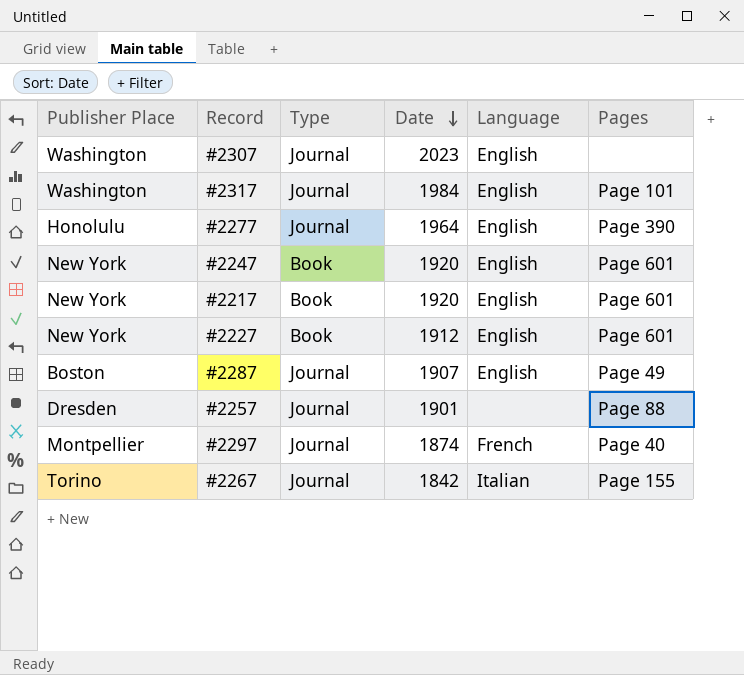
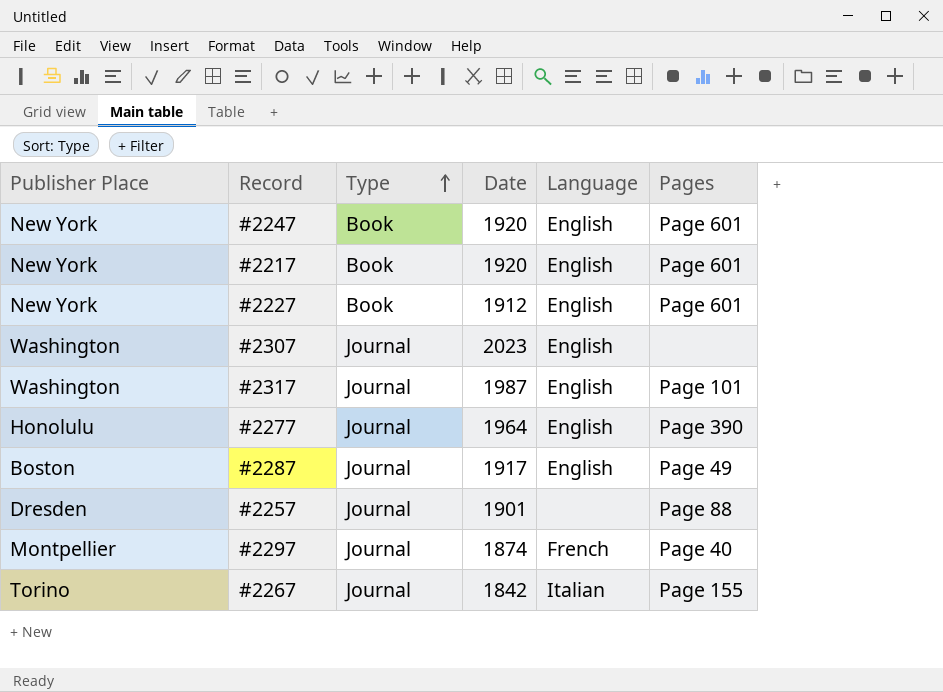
row order: Date descending -> Type ascending
#2317 | Date: 1984 -> 1987
#2287 | Date: 1907 -> 1917

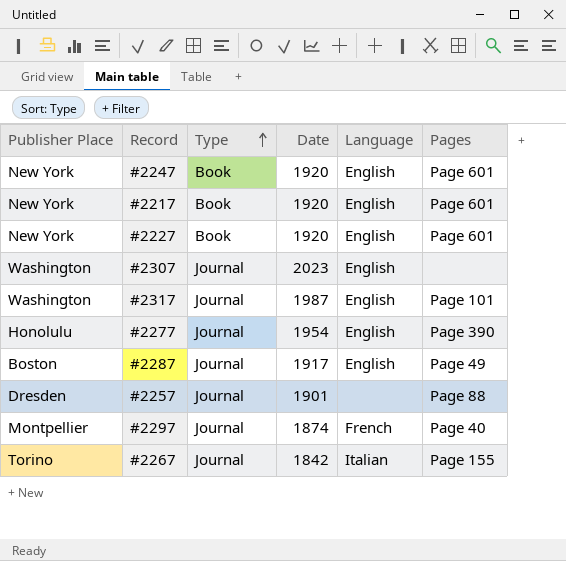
#2227 | Date: 1912 -> 1920
#2277 | Date: 1964 -> 1954

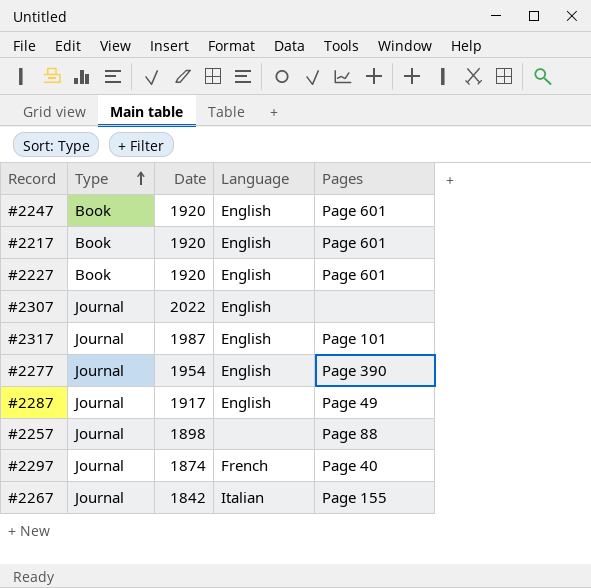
column Publisher Place | position: 1 -> none
#2307 | Date: 2023 -> 2022
#2257 | Date: 1901 -> 1898

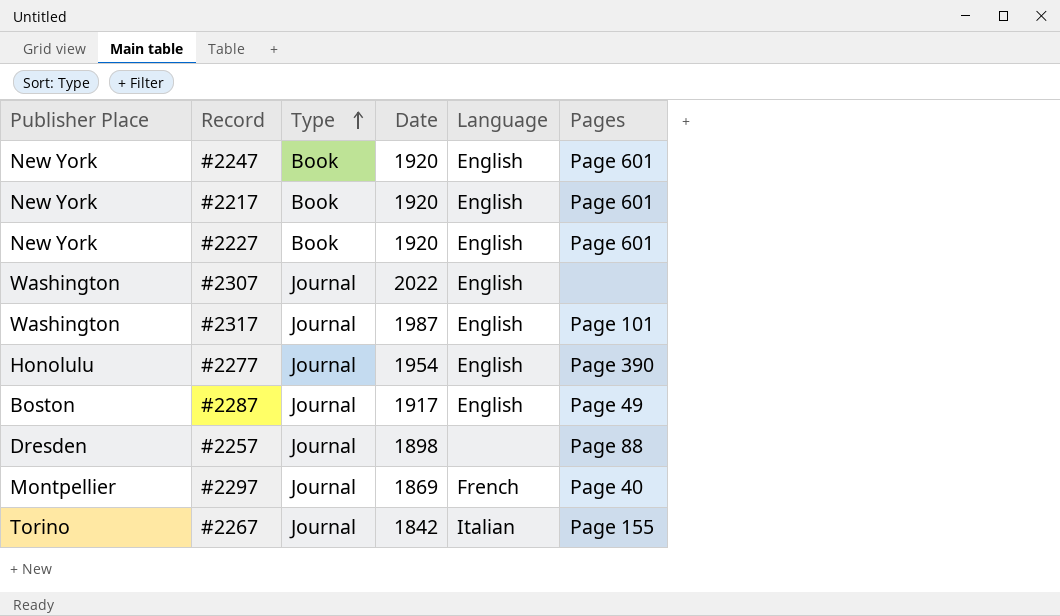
column Publisher Place | position: none -> 1
#2297 | Date: 1874 -> 1869

